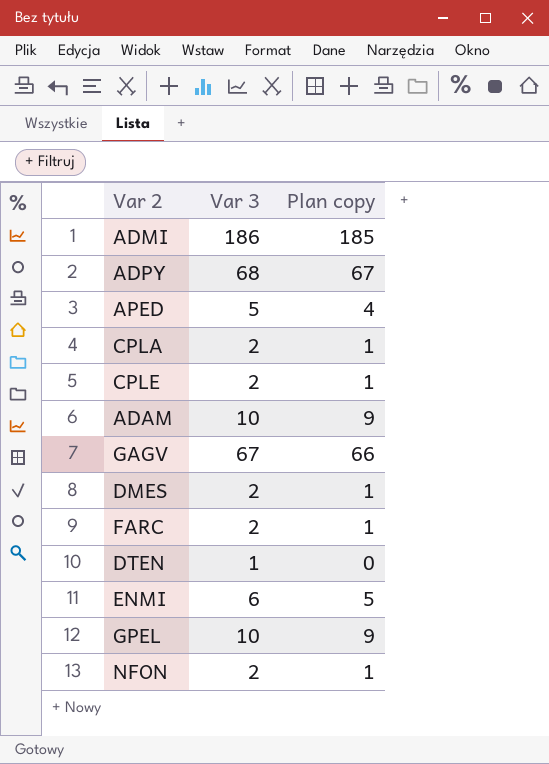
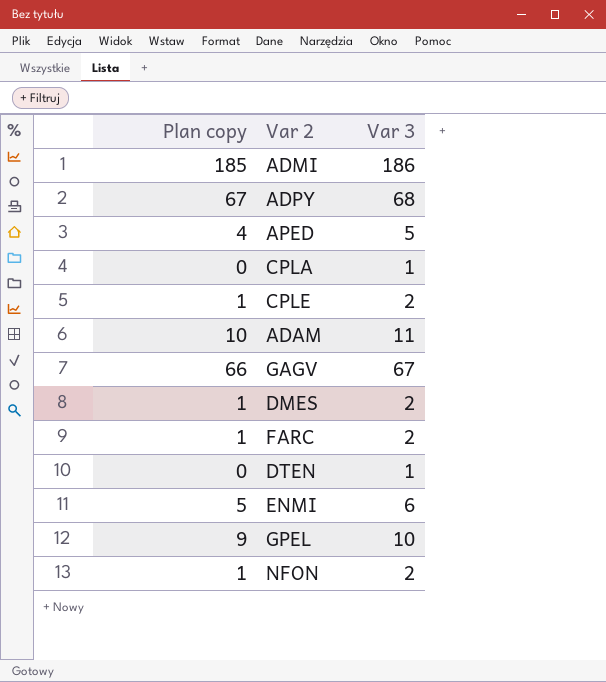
column Plan copy | position: 3 -> 1
CPLA | Plan copy: 1 -> 0
CPLA | Var 3: 2 -> 1
ADAM | Plan copy: 9 -> 10
ADAM | Var 3: 10 -> 11

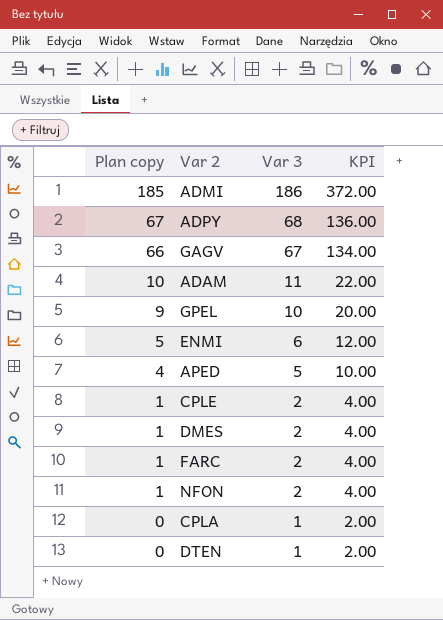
row order: none -> Plan copy descending
column KPI | formula: none -> [Var 3] * 2

